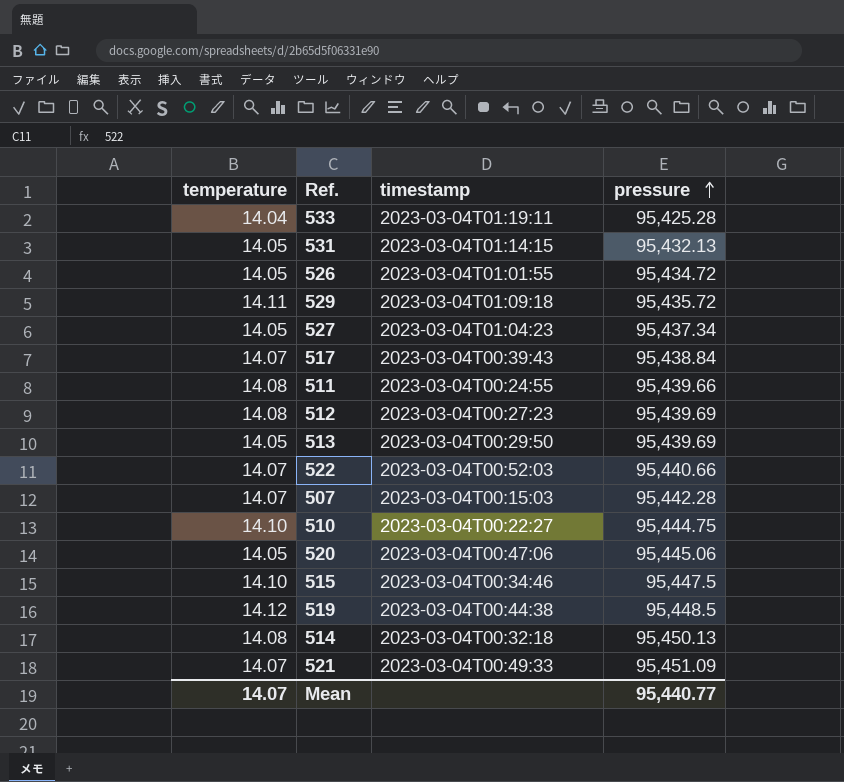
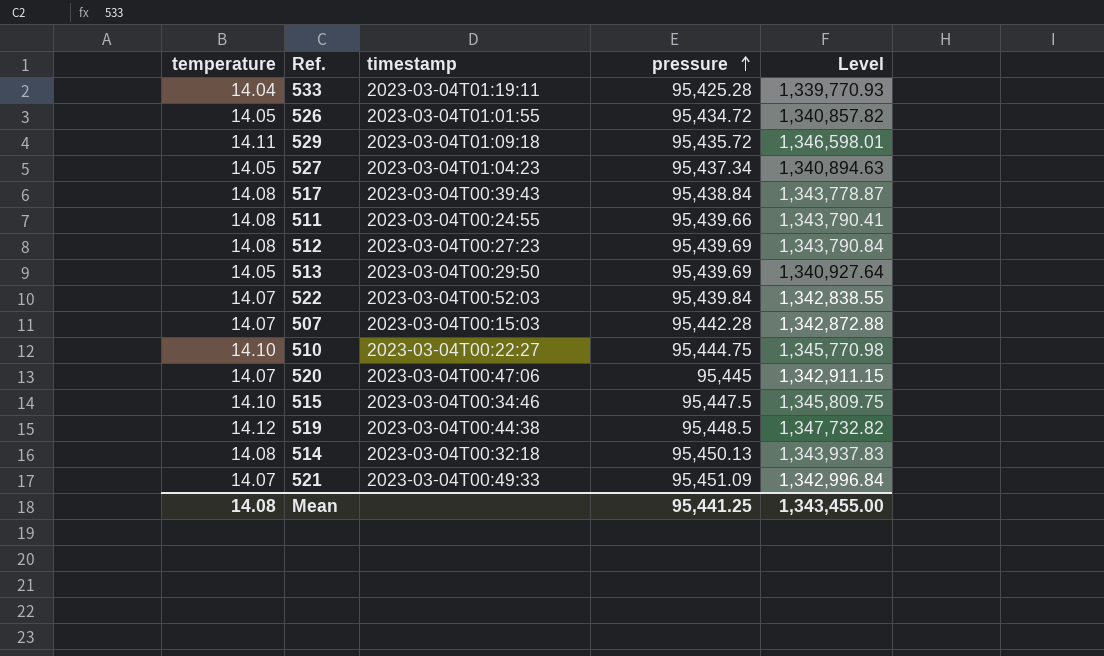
column Level | formula: none -> [temperature] * [pressure]
row 531: 14.05 | 2023-03-04T01:14:15 | 95,432.13 -> none
517 | temperature: 14.07 -> 14.08
522 | pressure: 95,440.66 -> 95,439.84
520 | temperature: 14.05 -> 14.07
520 | pressure: 95,445.06 -> 95,445
Mean | temperature: 14.07 -> 14.08
Mean | pressure: 95,440.77 -> 95,441.25

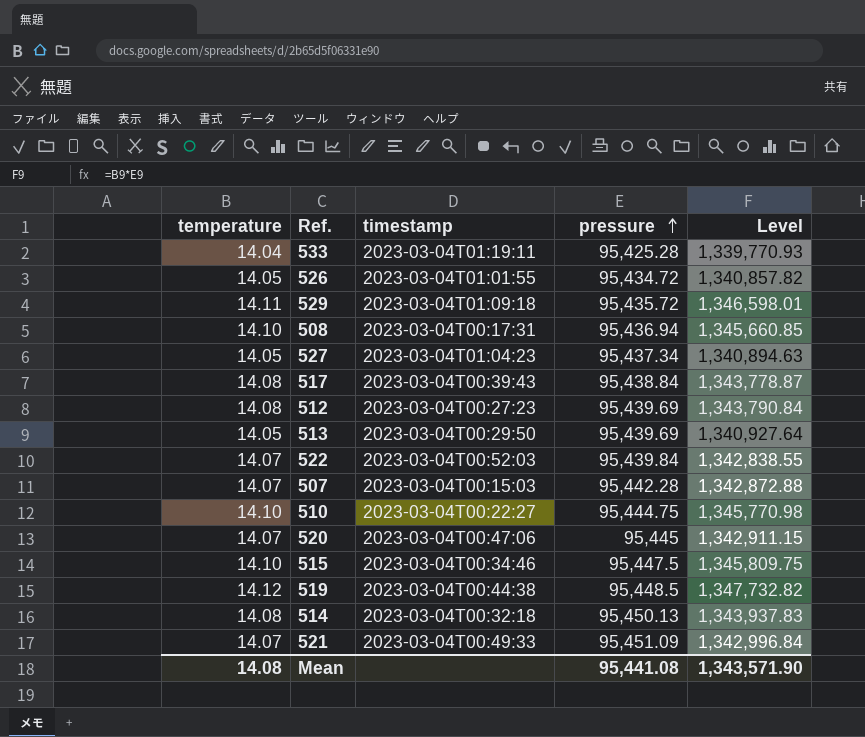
row 511: 14.08 | 2023-03-04T00:24:55 | 95,439.66 | 1,343,790.41 -> none
row 508: none -> 14.10 | 2023-03-04T00:17:31 | 95,436.94 | 1,345,660.85
Mean | pressure: 95,441.25 -> 95,441.08
Mean | Level: 1,343,455.00 -> 1,343,571.90

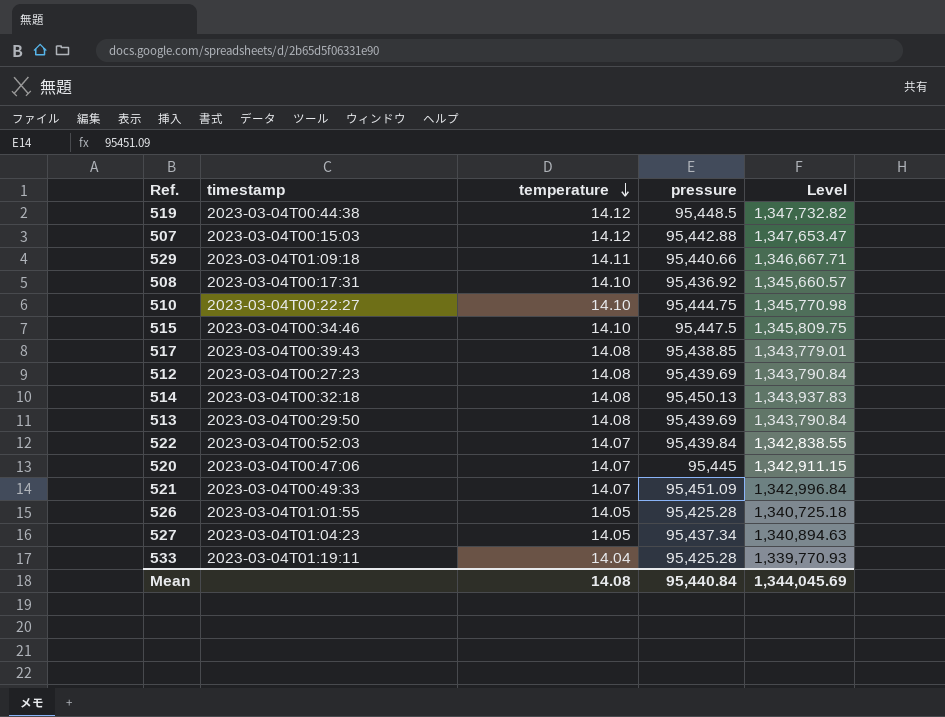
row order: pressure ascending -> temperature descending
column temperature | position: 1 -> 3
507 | temperature: 14.07 -> 14.12
507 | pressure: 95,442.28 -> 95,442.88
507 | Level: 1,342,872.88 -> 1,347,653.47
529 | pressure: 95,435.72 -> 95,440.66
529 | Level: 1,346,598.01 -> 1,346,667.71
508 | pressure: 95,436.94 -> 95,436.92
508 | Level: 1,345,660.85 -> 1,345,660.57
517 | pressure: 95,438.84 -> 95,438.85
517 | Level: 1,343,778.87 -> 1,343,779.01
513 | temperature: 14.05 -> 14.08
513 | Level: 1,340,927.64 -> 1,343,790.84
526 | pressure: 95,434.72 -> 95,425.28
526 | Level: 1,340,857.82 -> 1,340,725.18
Mean | pressure: 95,441.08 -> 95,440.84
Mean | Level: 1,343,571.90 -> 1,344,045.69

